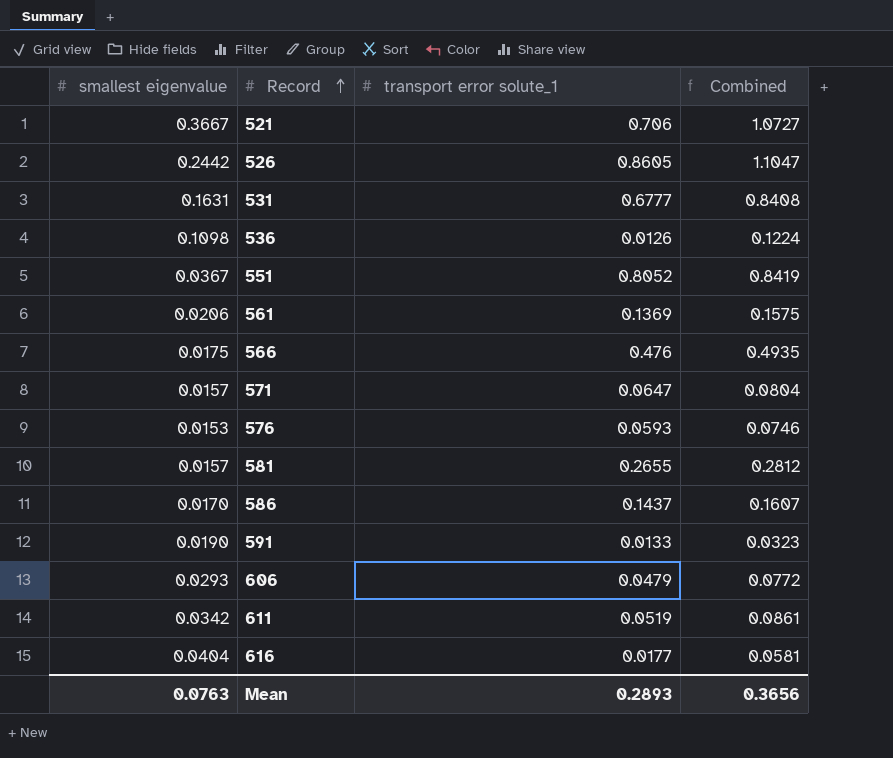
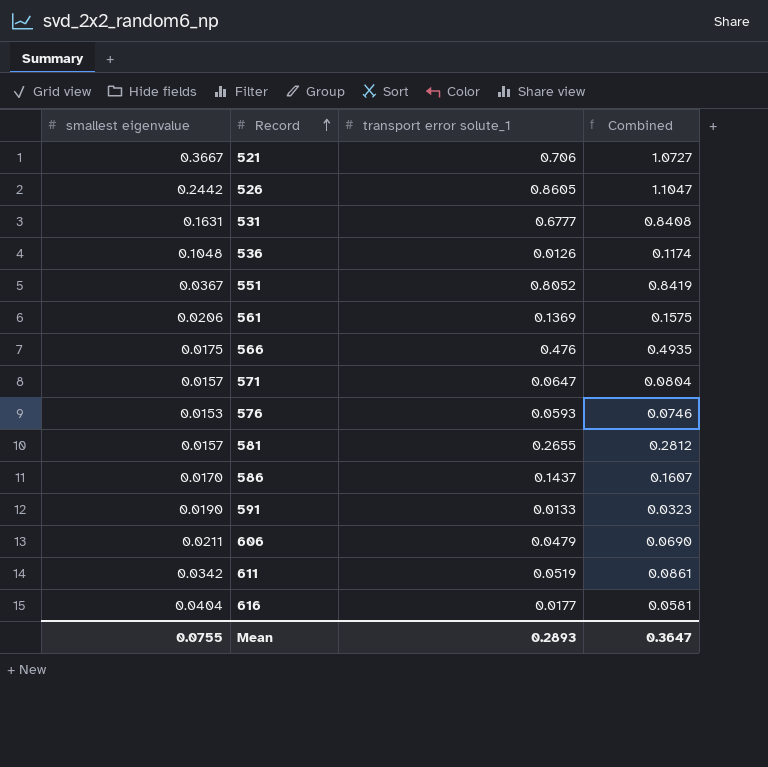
536 | smallest eigenvalue: 0.1098 -> 0.1048
536 | Combined: 0.1224 -> 0.1174
606 | smallest eigenvalue: 0.0293 -> 0.0211
606 | Combined: 0.0772 -> 0.0690
Mean | smallest eigenvalue: 0.0763 -> 0.0755
Mean | Combined: 0.3656 -> 0.3647

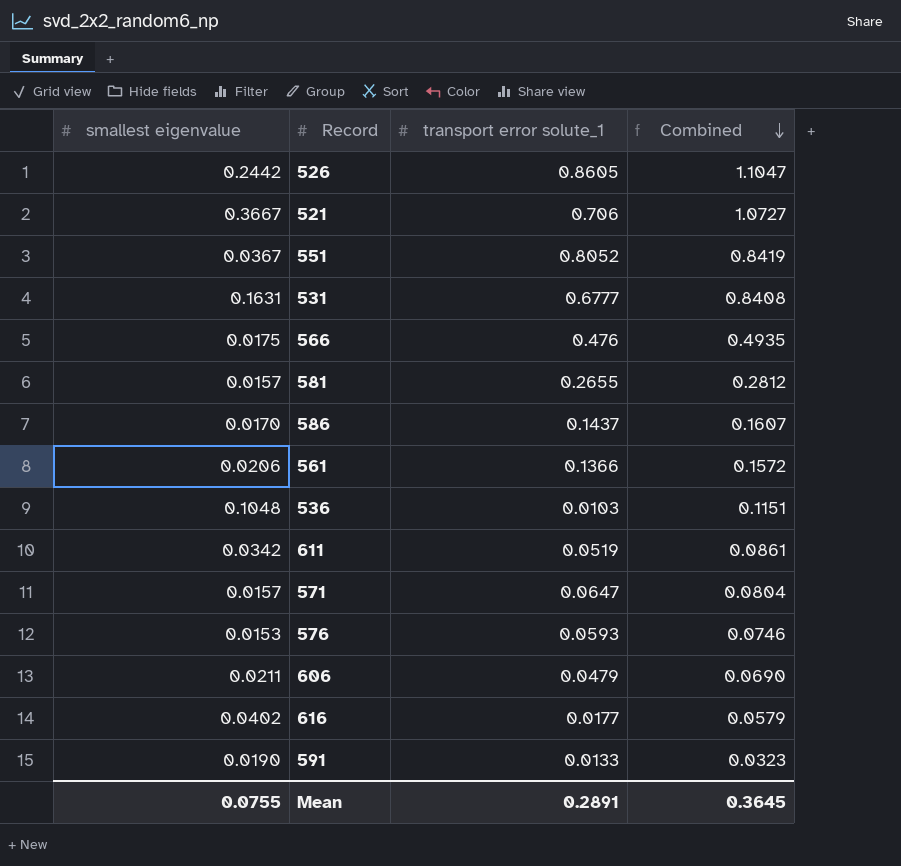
row order: Record ascending -> Combined descending
561 | transport error solute_1: 0.1369 -> 0.1366
561 | Combined: 0.1575 -> 0.1572
536 | transport error solute_1: 0.0126 -> 0.0103
536 | Combined: 0.1174 -> 0.1151
616 | smallest eigenvalue: 0.0404 -> 0.0402
616 | Combined: 0.0581 -> 0.0579
Mean | transport error solute_1: 0.2893 -> 0.2891
Mean | Combined: 0.3647 -> 0.3645

